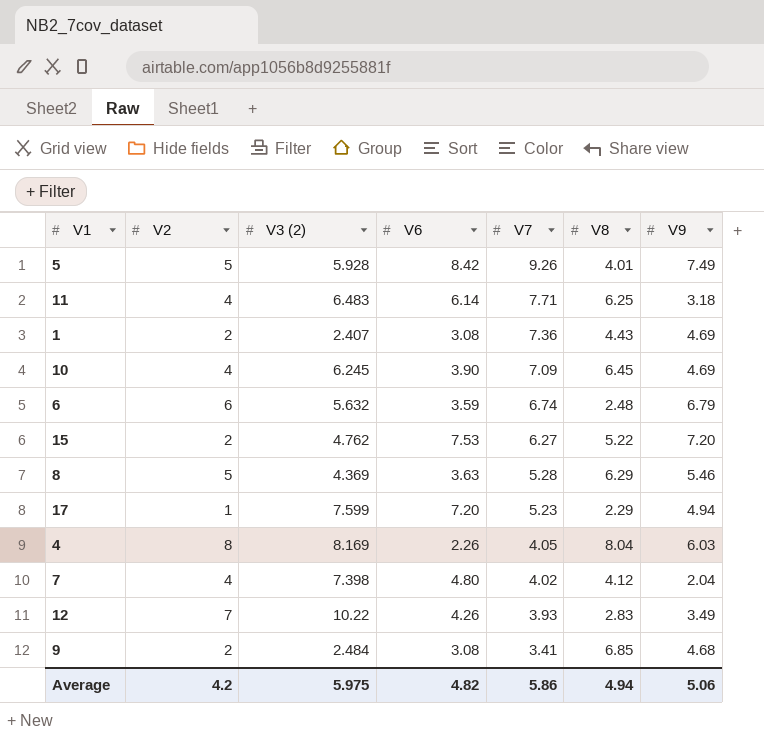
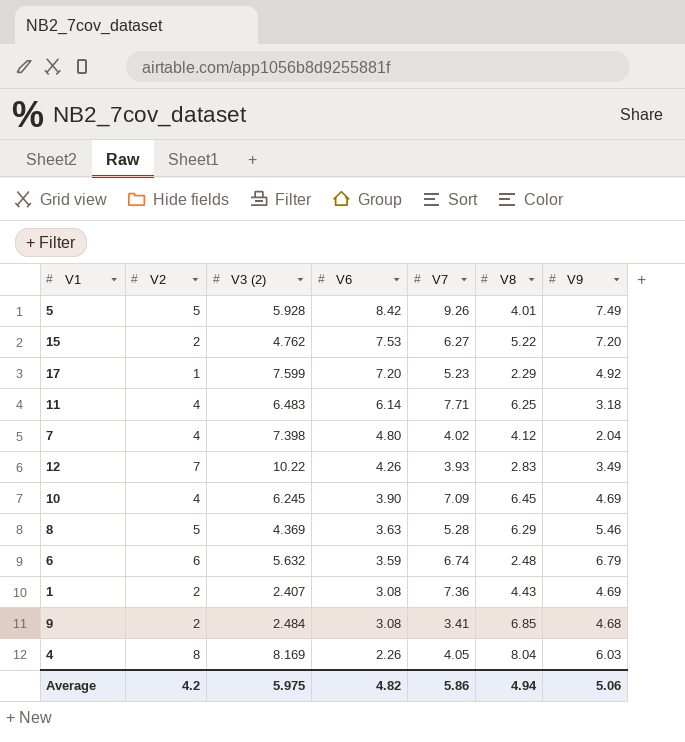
row order: V7 descending -> V6 descending
17 | V9: 4.94 -> 4.92

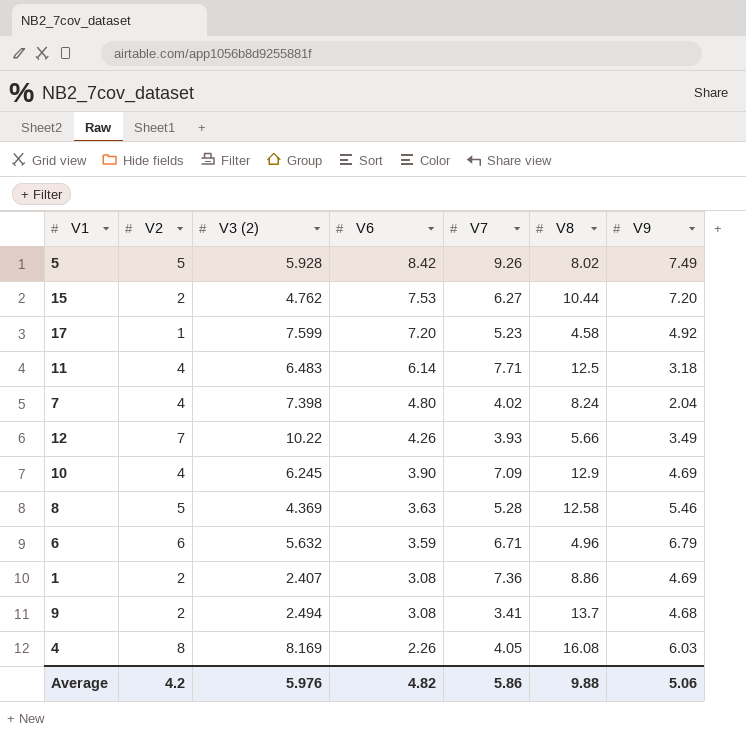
5 | V8: 4.01 -> 8.02
15 | V8: 5.22 -> 10.44
17 | V8: 2.29 -> 4.58
11 | V8: 6.25 -> 12.5
7 | V8: 4.12 -> 8.24
12 | V8: 2.83 -> 5.66
10 | V8: 6.45 -> 12.9
8 | V8: 6.29 -> 12.58
6 | V7: 6.74 -> 6.71
6 | V8: 2.48 -> 4.96
1 | V8: 4.43 -> 8.86
9 | V3 (2): 2.484 -> 2.494
9 | V8: 6.85 -> 13.7
4 | V8: 8.04 -> 16.08
Average | V3 (2): 5.975 -> 5.976
Average | V8: 4.94 -> 9.88

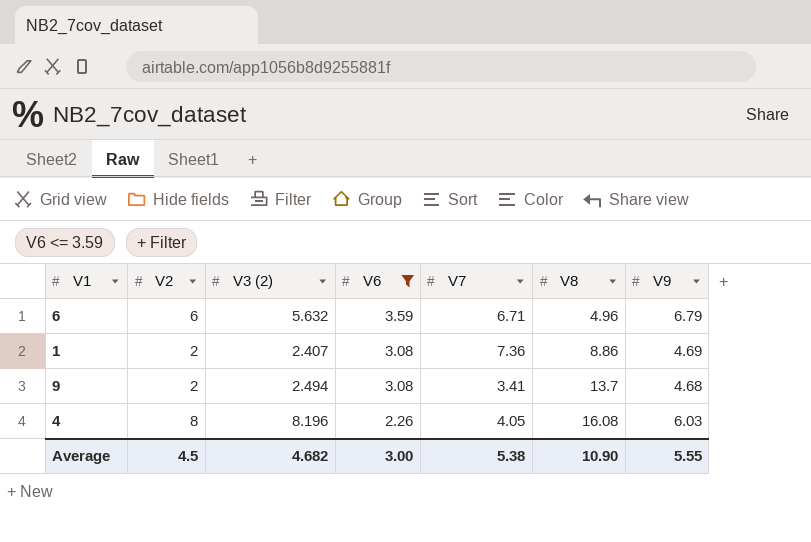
filter: none -> V6 <= 3.59
4 | V3 (2): 8.169 -> 8.196
Average | V2: 4.2 -> 4.5
Average | V3 (2): 5.976 -> 4.682
Average | V6: 4.82 -> 3.00
Average | V7: 5.86 -> 5.38
Average | V8: 9.88 -> 10.90
Average | V9: 5.06 -> 5.55

